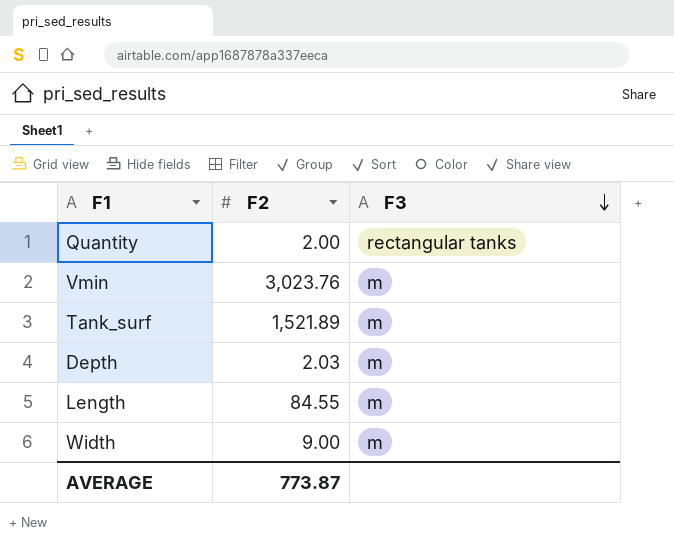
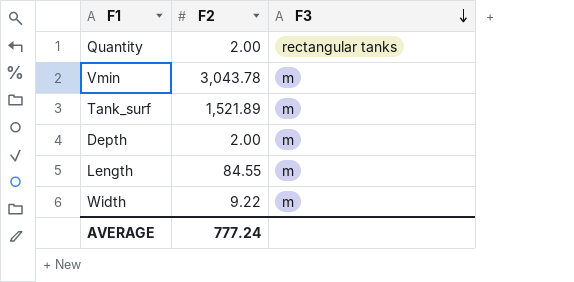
Vmin | F2: 3,023.76 -> 3,043.78
Depth | F2: 2.03 -> 2.00
Width | F2: 9.00 -> 9.22
AVERAGE | F2: 773.87 -> 777.24

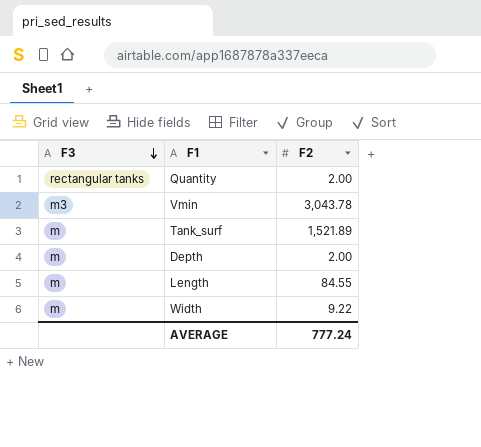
column F3 | position: 3 -> 1
Vmin | F3: m -> m3

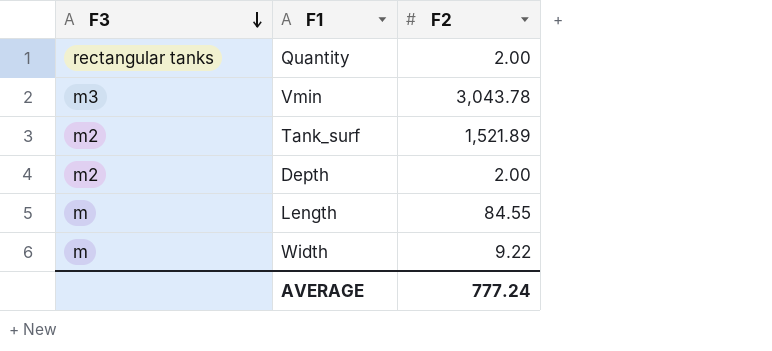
Tank_surf | F3: m -> m2
Depth | F3: m -> m2

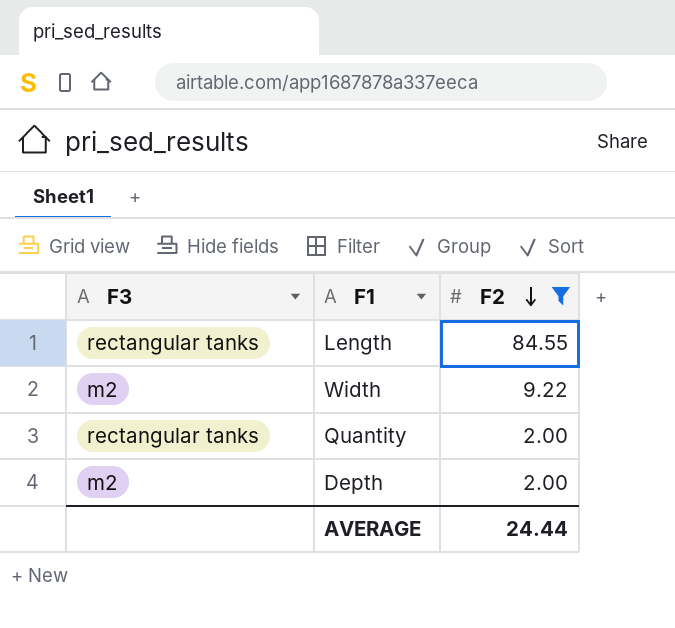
filter: none -> F2 <= 84.55
row order: F3 descending -> F2 descending
Length | F3: m -> rectangular tanks
Width | F3: m -> m2
AVERAGE | F2: 777.24 -> 24.44

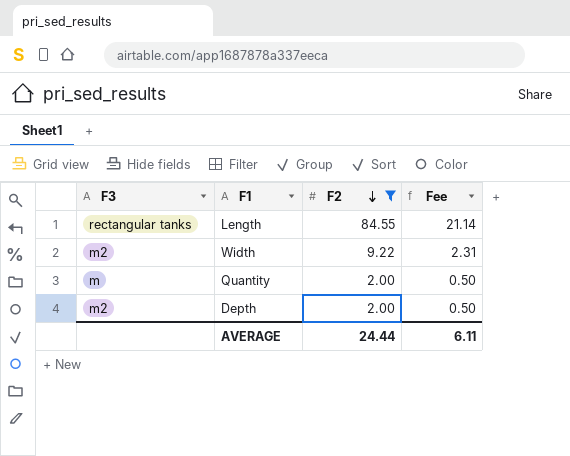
column Fee | formula: none -> [F2] * 0.25
Quantity | F3: rectangular tanks -> m

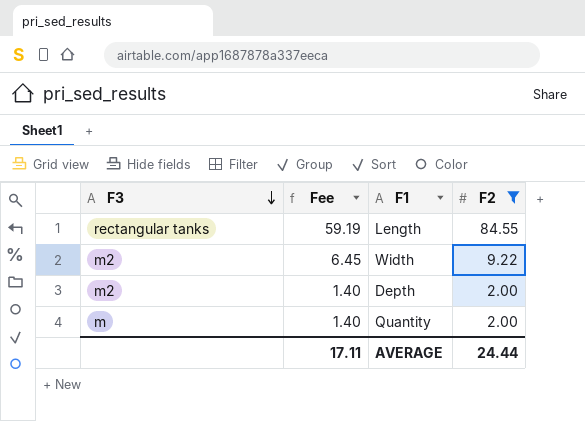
row order: F2 descending -> F3 descending
column Fee | formula: [F2] * 0.25 -> [F2] * 0.7
column Fee | position: 4 -> 2
AVERAGE | Fee: 6.11 -> 17.11

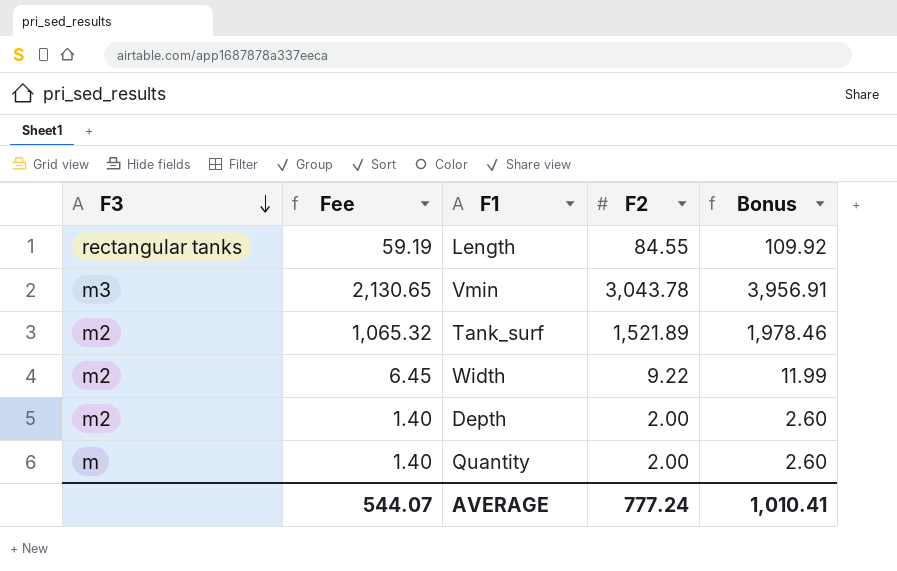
filter: F2 <= 84.55 -> none
column Bonus | formula: none -> [F2] * 1.3
AVERAGE | Fee: 17.11 -> 544.07
AVERAGE | F2: 24.44 -> 777.24

